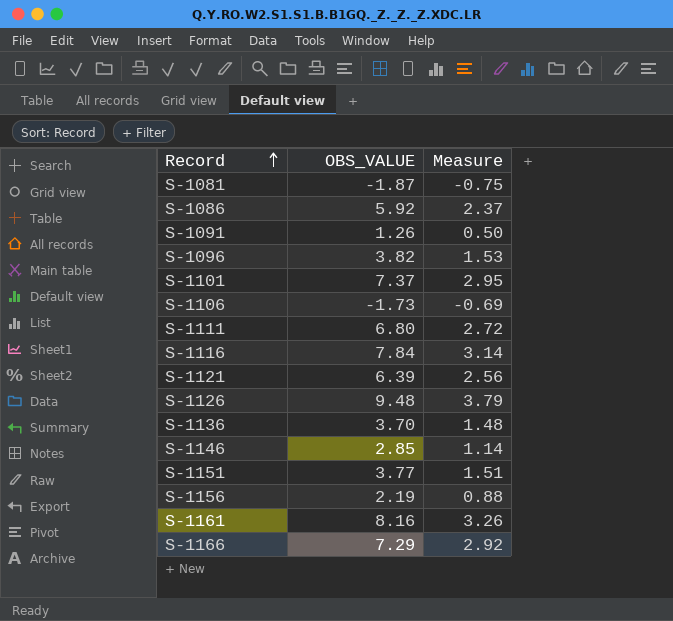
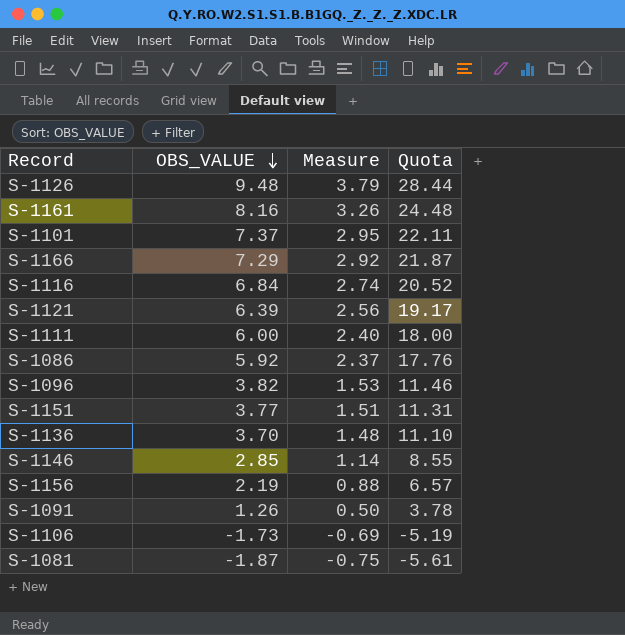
row order: Record ascending -> OBS_VALUE descending
column Quota | formula: none -> [OBS_VALUE] * 3
S-1116 | OBS_VALUE: 7.84 -> 6.84
S-1116 | Measure: 3.14 -> 2.74
S-1111 | OBS_VALUE: 6.80 -> 6.00
S-1111 | Measure: 2.72 -> 2.40

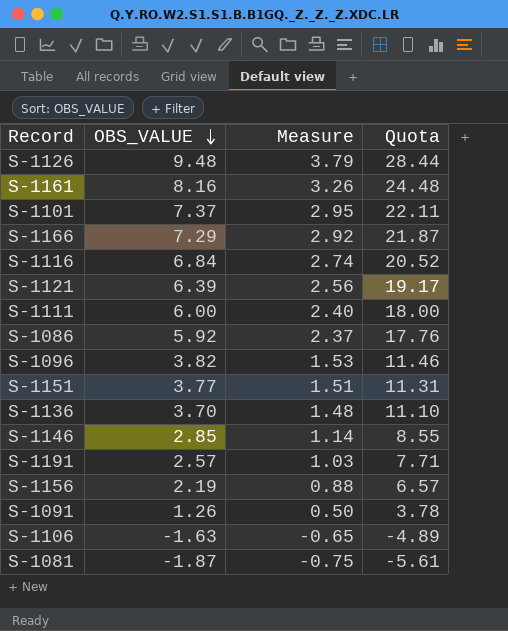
row S-1191: none -> 2.57 | 1.03 | 7.71
S-1106 | OBS_VALUE: -1.73 -> -1.63
S-1106 | Measure: -0.69 -> -0.65
S-1106 | Quota: -5.19 -> -4.89

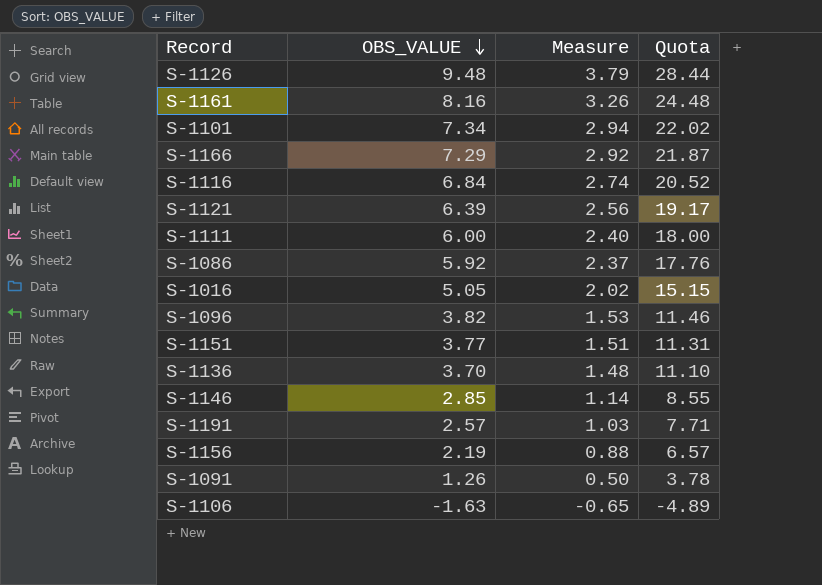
row S-1081: -1.87 | -0.75 | -5.61 -> none
S-1101 | OBS_VALUE: 7.37 -> 7.34
S-1101 | Measure: 2.95 -> 2.94
S-1101 | Quota: 22.11 -> 22.02
row S-1016: none -> 5.05 | 2.02 | 15.15

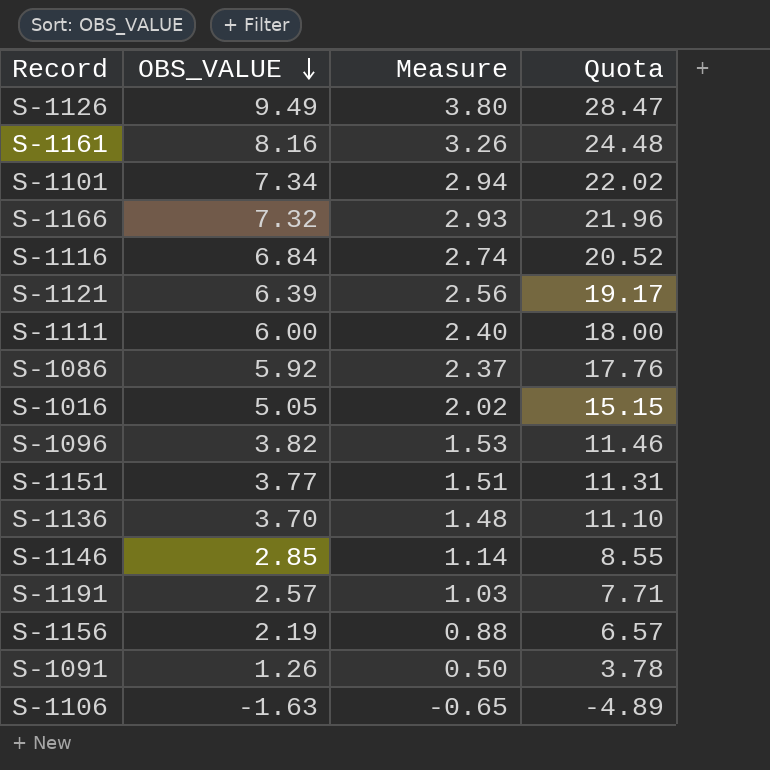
S-1126 | OBS_VALUE: 9.48 -> 9.49
S-1126 | Measure: 3.79 -> 3.80
S-1126 | Quota: 28.44 -> 28.47
S-1166 | OBS_VALUE: 7.29 -> 7.32
S-1166 | Measure: 2.92 -> 2.93
S-1166 | Quota: 21.87 -> 21.96

